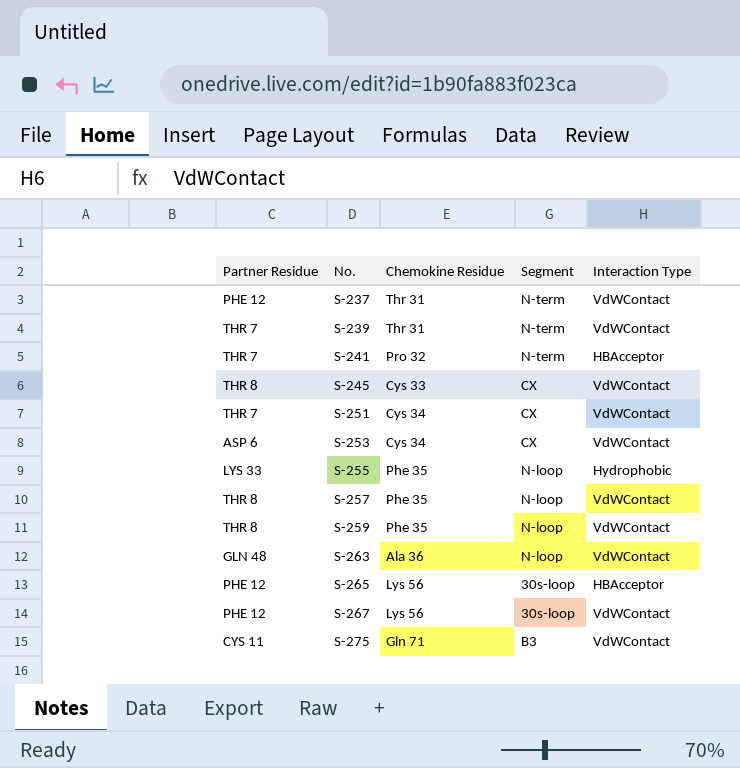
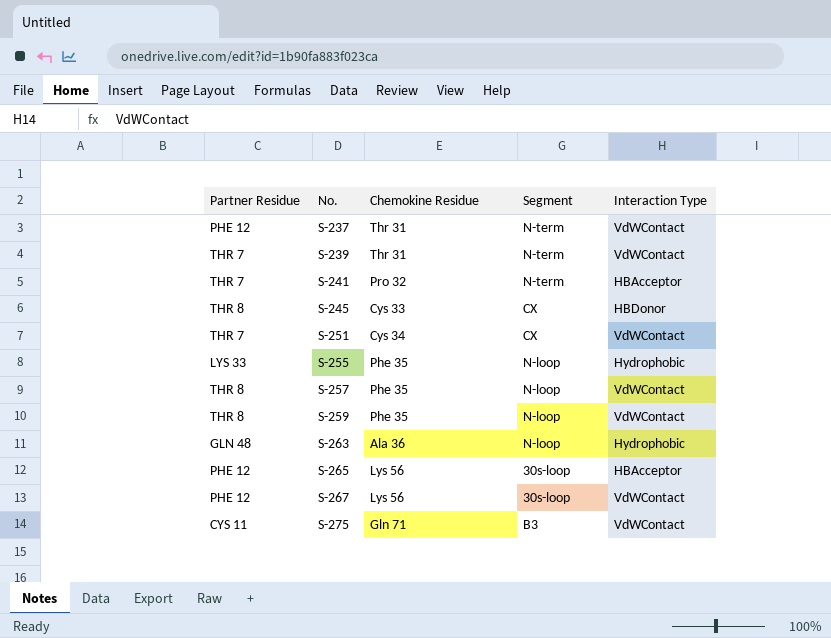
row S-253: ASP 6 | Cys 34 | CX | VdWContact -> none
S-245 | Interaction Type: VdWContact -> HBDonor
S-263 | Interaction Type: VdWContact -> Hydrophobic

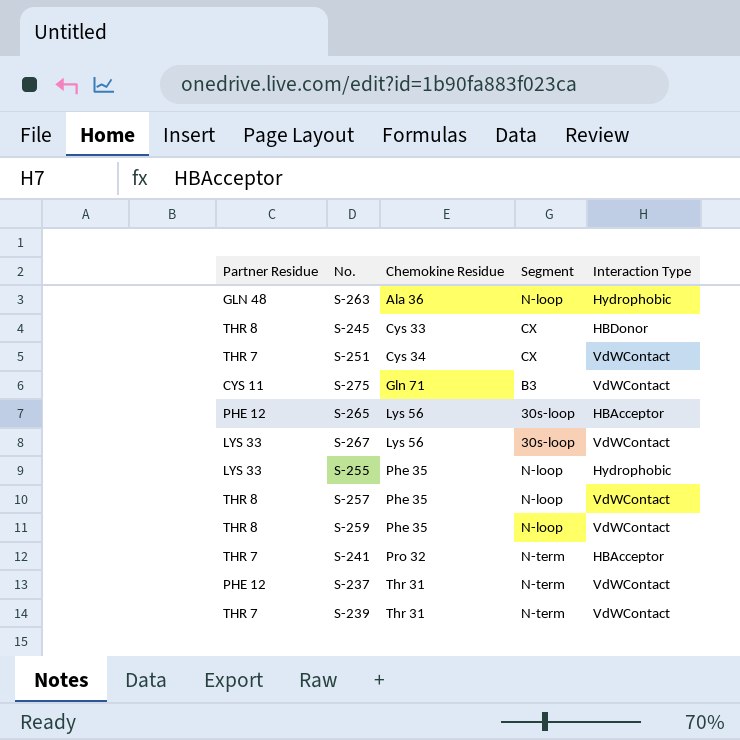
row order: No. ascending -> Chemokine Residue ascending
S-267 | Partner Residue: PHE 12 -> LYS 33

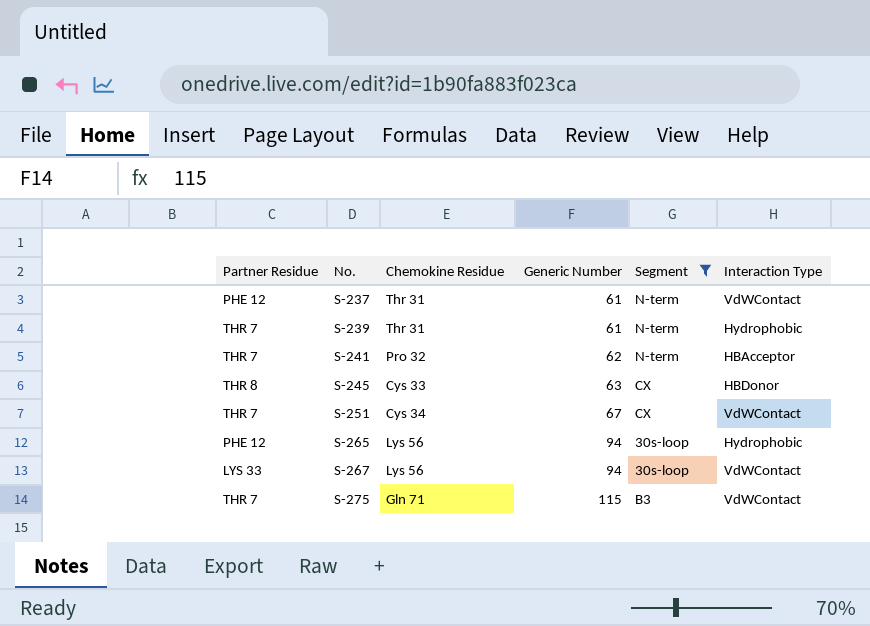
filter: none -> Segment != N-loop
row order: Chemokine Residue ascending -> No. ascending
column Generic Number | position: none -> 4
S-239 | Interaction Type: VdWContact -> Hydrophobic
S-265 | Interaction Type: HBAcceptor -> Hydrophobic
S-275 | Partner Residue: CYS 11 -> THR 7

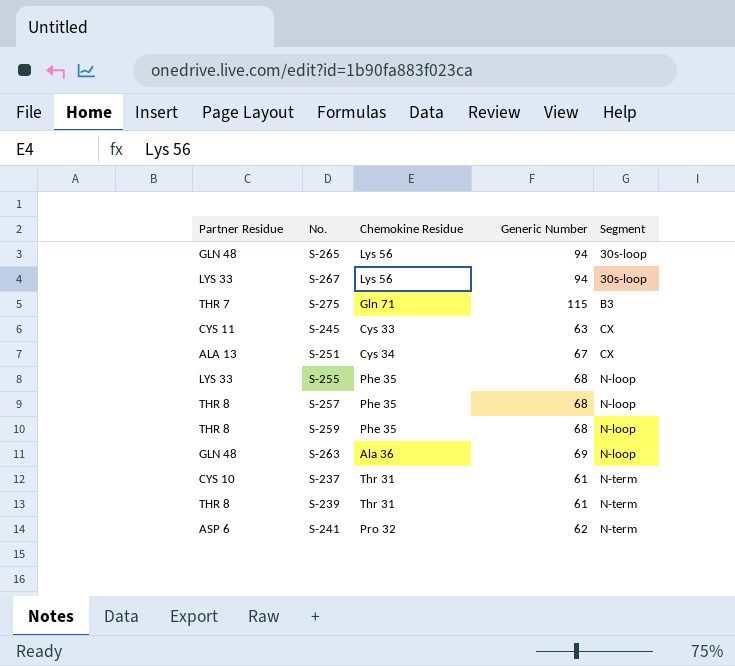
filter: Segment != N-loop -> none
row order: No. ascending -> Segment ascending
column Interaction Type | position: 6 -> none
S-265 | Partner Residue: PHE 12 -> GLN 48
S-245 | Partner Residue: THR 8 -> CYS 11
S-251 | Partner Residue: THR 7 -> ALA 13
S-237 | Partner Residue: PHE 12 -> CYS 10
S-239 | Partner Residue: THR 7 -> THR 8
S-241 | Partner Residue: THR 7 -> ASP 6

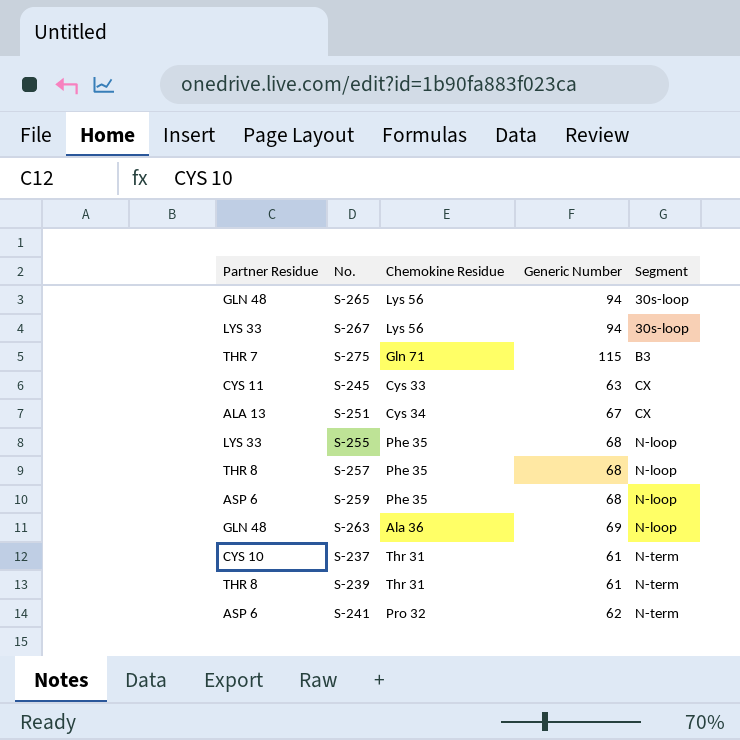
S-259 | Partner Residue: THR 8 -> ASP 6

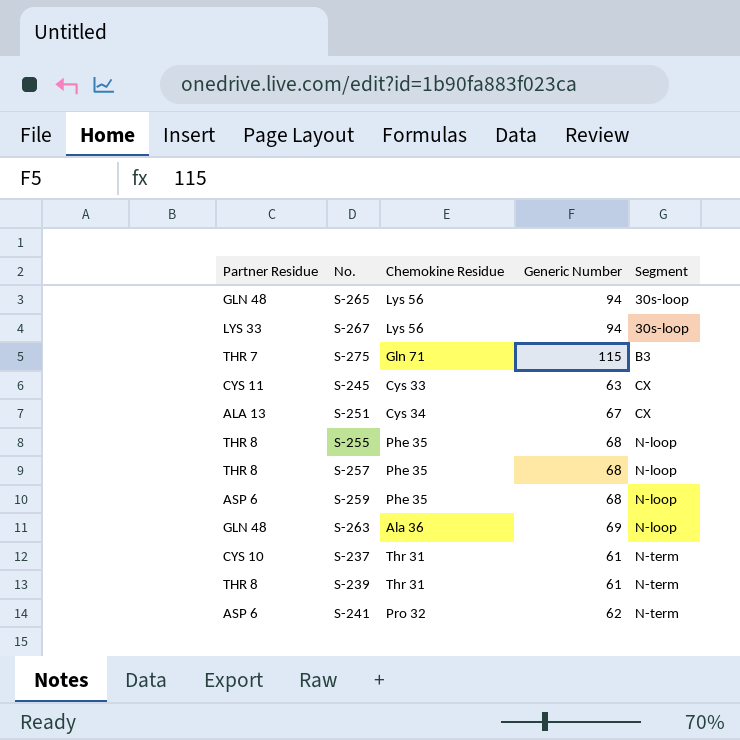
S-255 | Partner Residue: LYS 33 -> THR 8

